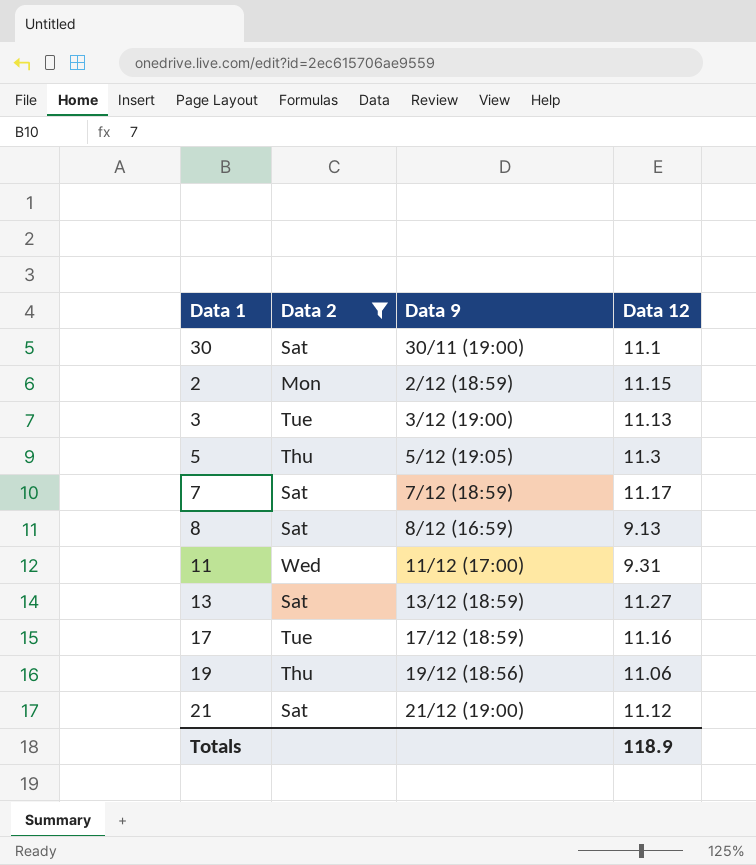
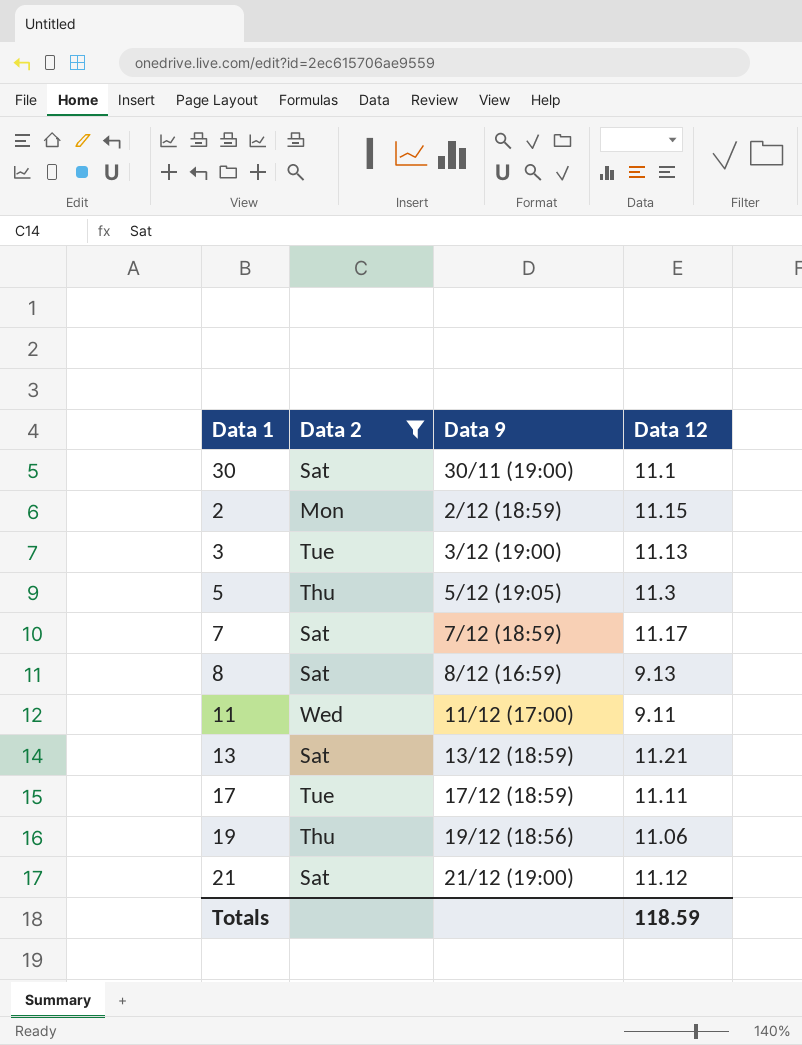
11 | Data 12: 9.31 -> 9.11
13 | Data 12: 11.27 -> 11.21
17 | Data 12: 11.16 -> 11.11
Totals | Data 12: 118.9 -> 118.59

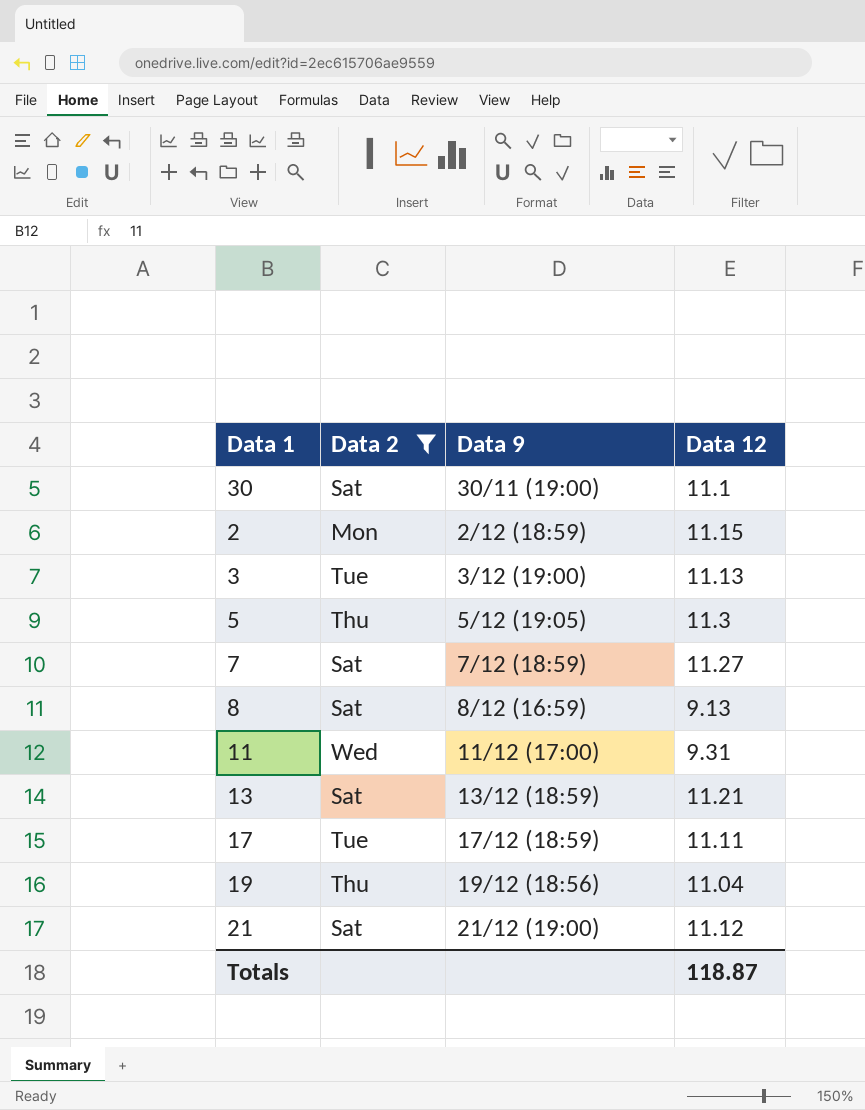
7 | Data 12: 11.17 -> 11.27
11 | Data 12: 9.11 -> 9.31
19 | Data 12: 11.06 -> 11.04
Totals | Data 12: 118.59 -> 118.87

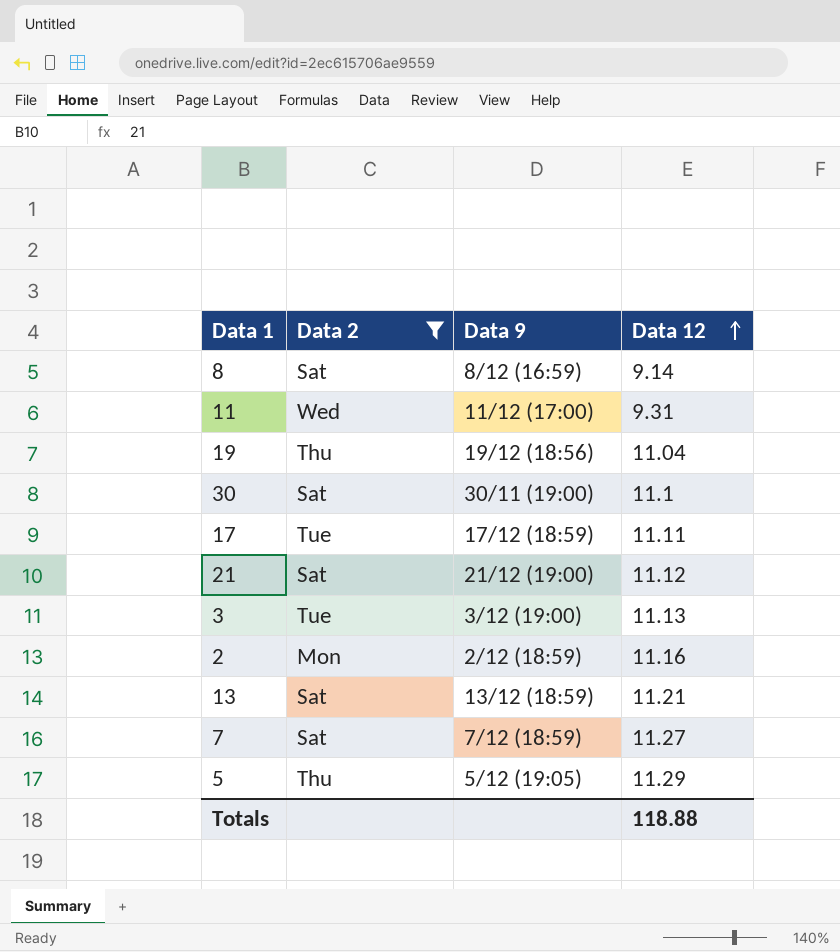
row order: none -> Data 12 ascending
8 | Data 12: 9.13 -> 9.14
2 | Data 12: 11.15 -> 11.16
5 | Data 12: 11.3 -> 11.29
Totals | Data 12: 118.87 -> 118.88

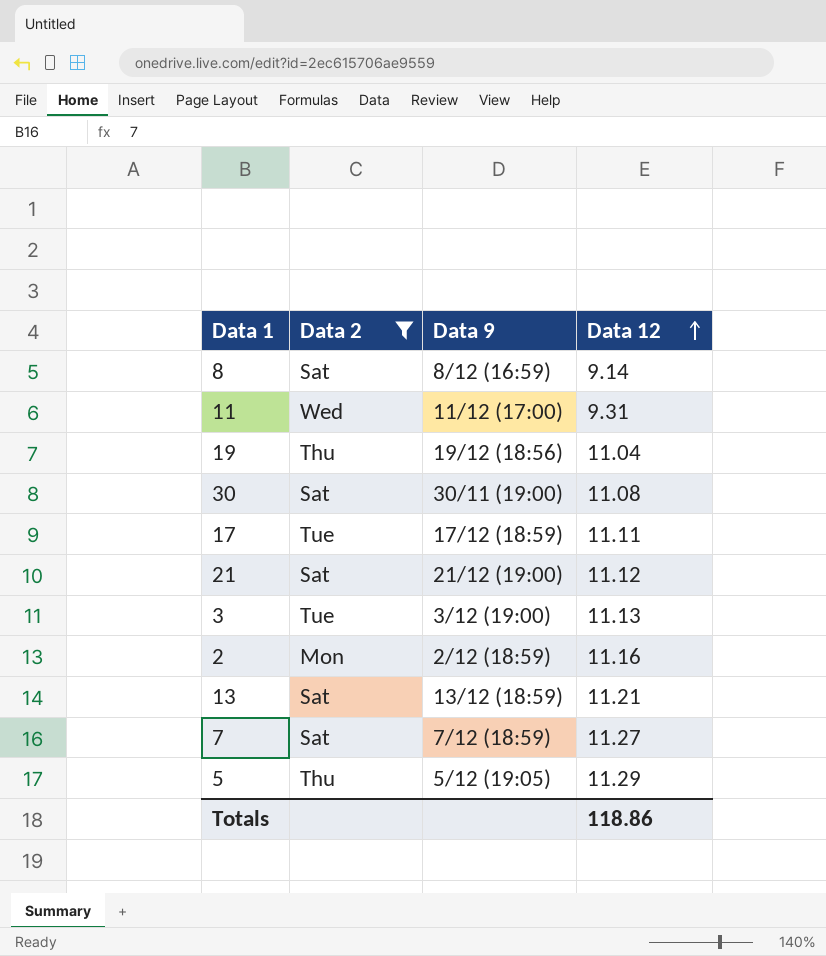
30 | Data 12: 11.1 -> 11.08
Totals | Data 12: 118.88 -> 118.86

